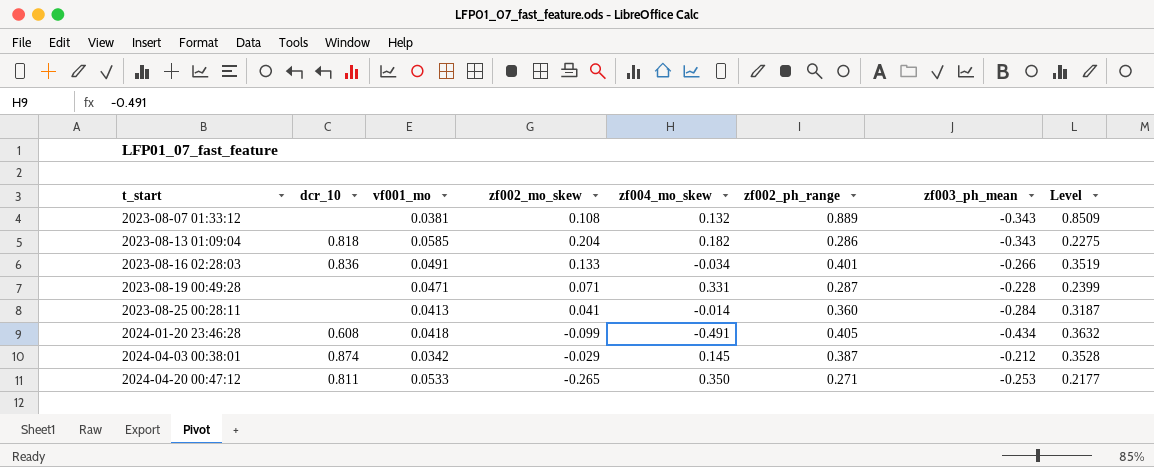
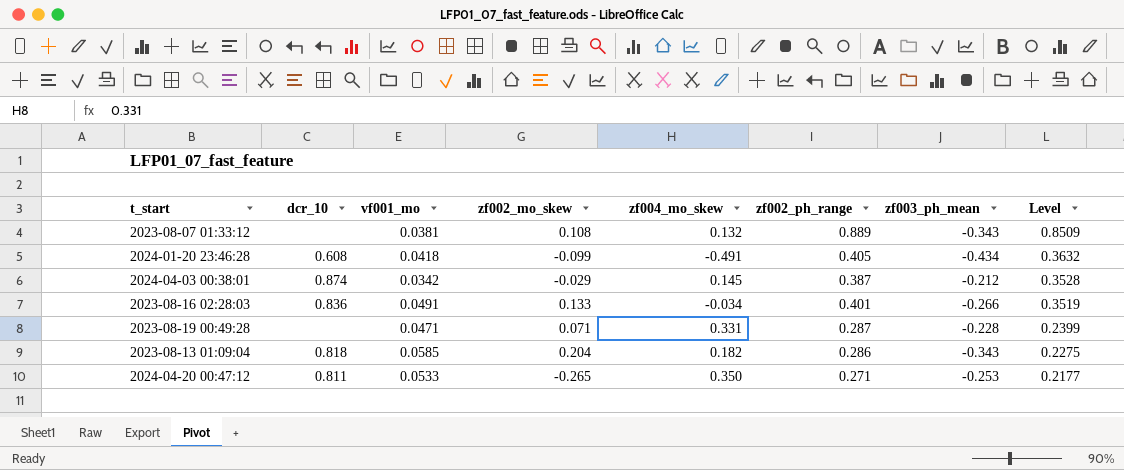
row order: t_start ascending -> Level descending
row 2023-08-25 00:28:11: none | 0.0413 | 0.041 | -0.014 | 0.360 | -0.284 | 0.3187 -> none

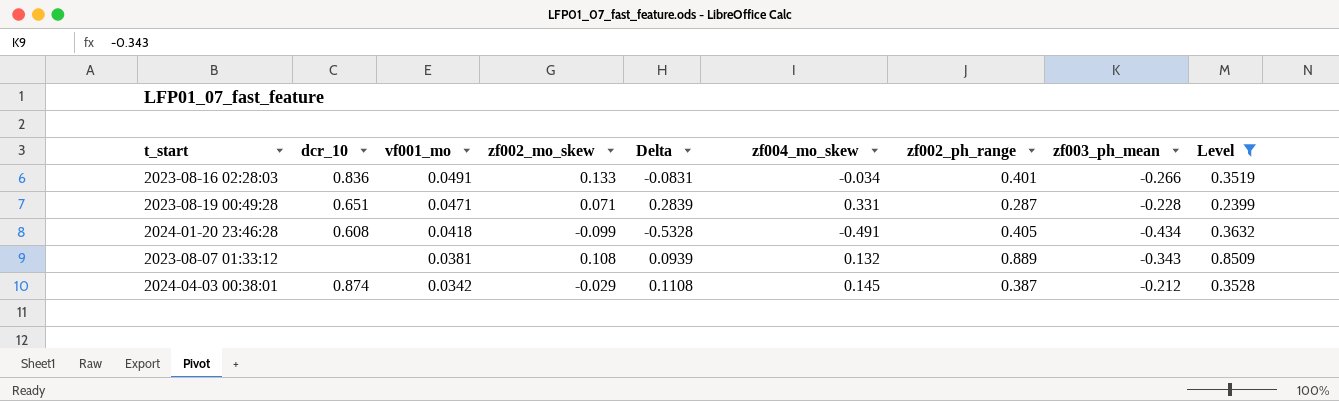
filter: none -> Level >= 0.2399
row order: Level descending -> vf001_mo descending
column Delta | formula: none -> [zf004_mo_skew] - [vf001_mo]
2023-08-19 00:49:28 | dcr_10: none -> 0.651

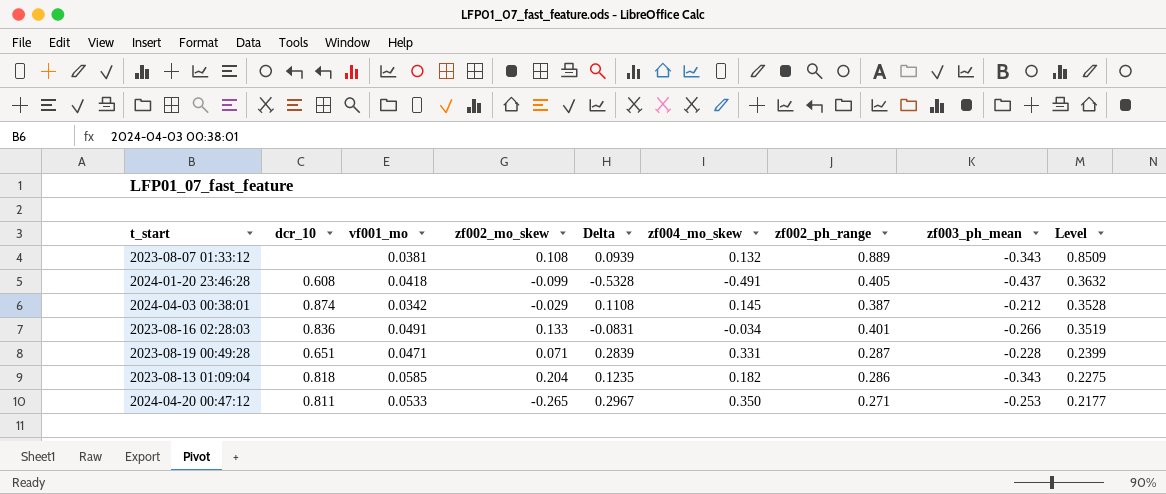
filter: Level >= 0.2399 -> none
row order: vf001_mo descending -> Level descending
2024-01-20 23:46:28 | zf003_ph_mean: -0.434 -> -0.437

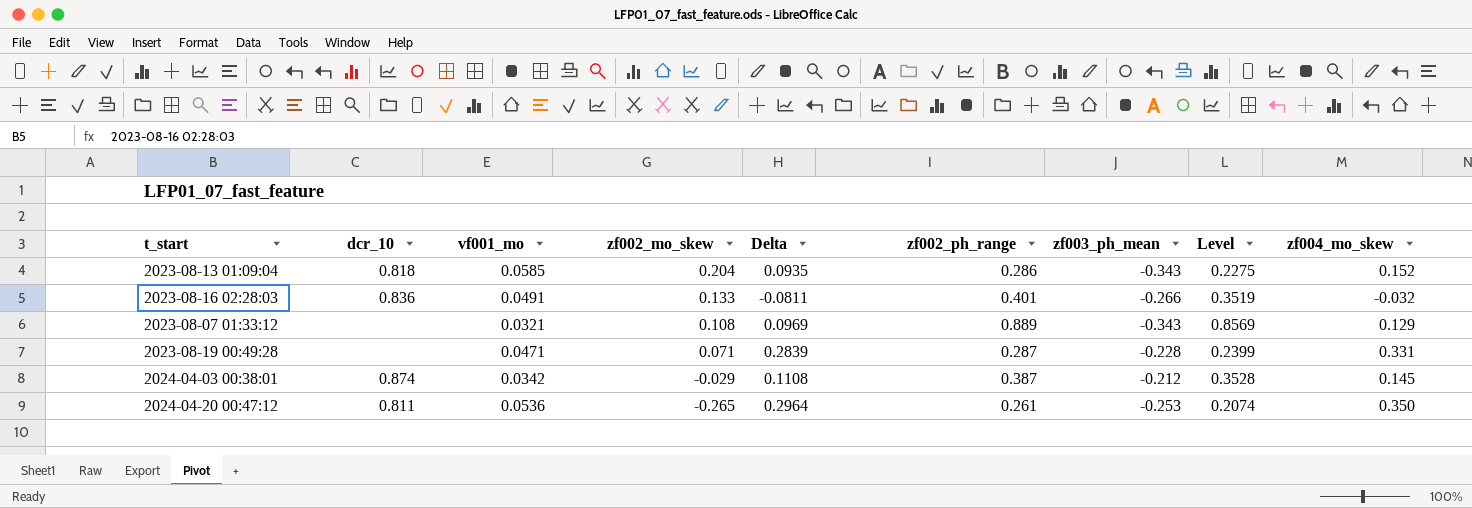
row order: Level descending -> zf002_mo_skew descending
column zf004_mo_skew | position: 6 -> 9
row 2024-01-20 23:46:28: 0.608 | 0.0418 | -0.099 | -0.5328 | -0.491 | 0.405 | -0.437 | 0.3632 -> none
2023-08-13 01:09:04 | Delta: 0.1235 -> 0.0935
2023-08-13 01:09:04 | zf004_mo_skew: 0.182 -> 0.152
2023-08-16 02:28:03 | Delta: -0.0831 -> -0.0811
2023-08-16 02:28:03 | zf004_mo_skew: -0.034 -> -0.032
2023-08-07 01:33:12 | vf001_mo: 0.0381 -> 0.0321
2023-08-07 01:33:12 | Delta: 0.0939 -> 0.0969
2023-08-07 01:33:12 | Level: 0.8509 -> 0.8569
2023-08-07 01:33:12 | zf004_mo_skew: 0.132 -> 0.129
2023-08-19 00:49:28 | dcr_10: 0.651 -> none
2024-04-20 00:47:12 | vf001_mo: 0.0533 -> 0.0536
2024-04-20 00:47:12 | Delta: 0.2967 -> 0.2964
2024-04-20 00:47:12 | zf002_ph_range: 0.271 -> 0.261
2024-04-20 00:47:12 | Level: 0.2177 -> 0.2074

